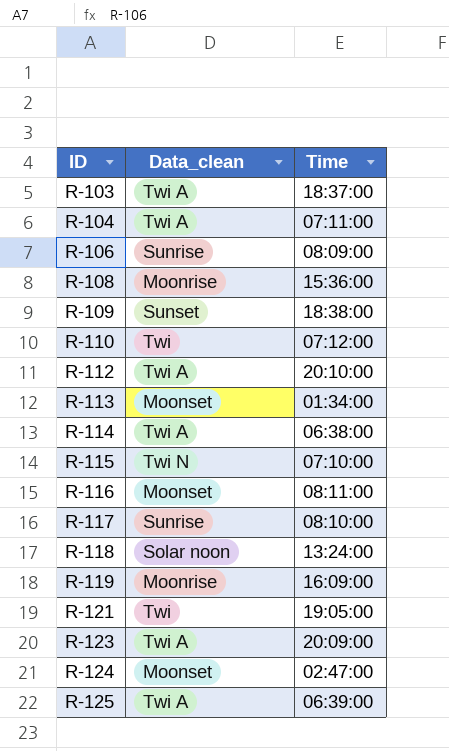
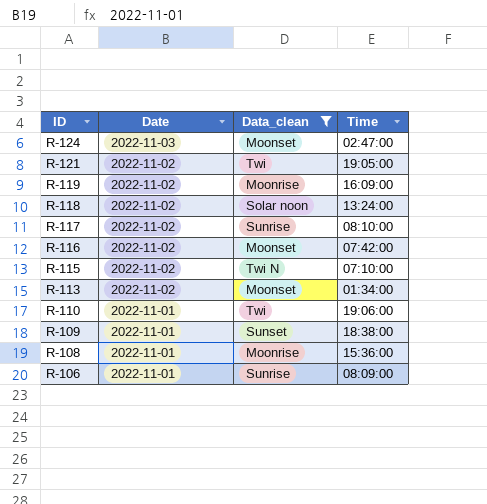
filter: none -> Data_clean != Twi A
row order: ID ascending -> ID descending
column Date | position: none -> 2
R-116 | Time: 08:11:00 -> 07:42:00
R-110 | Time: 07:12:00 -> 19:06:00

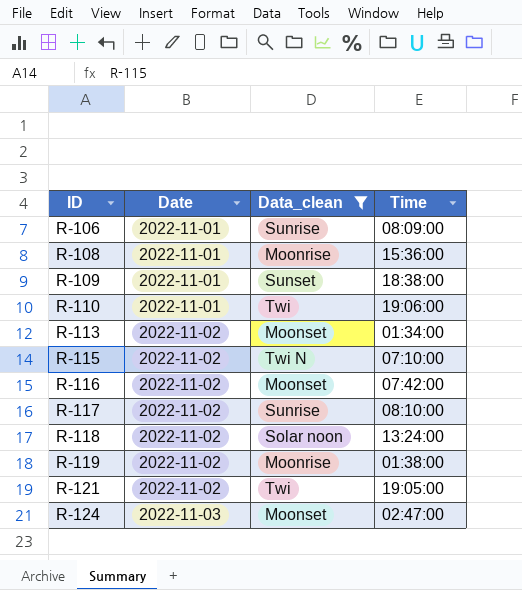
row order: ID descending -> ID ascending
R-119 | Time: 16:09:00 -> 01:38:00

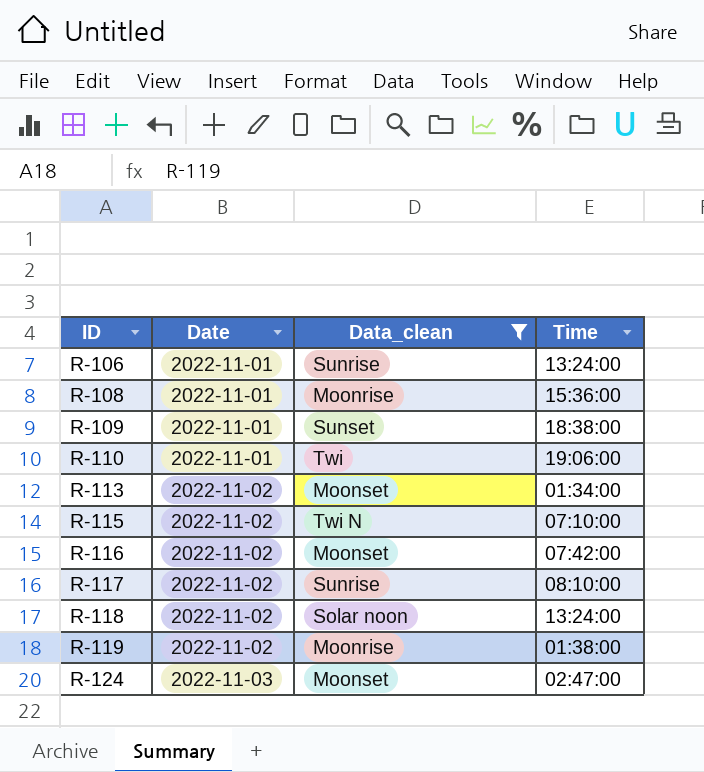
row R-121: 2022-11-02 | Twi | 19:05:00 -> none
R-106 | Time: 08:09:00 -> 13:24:00

